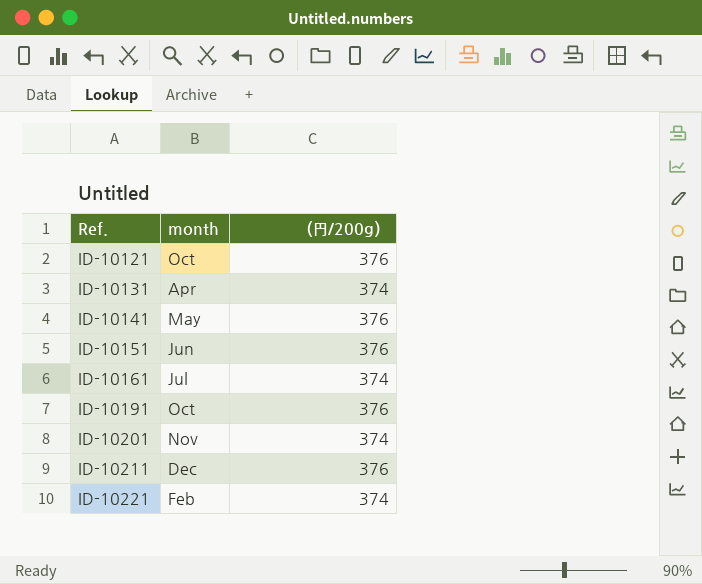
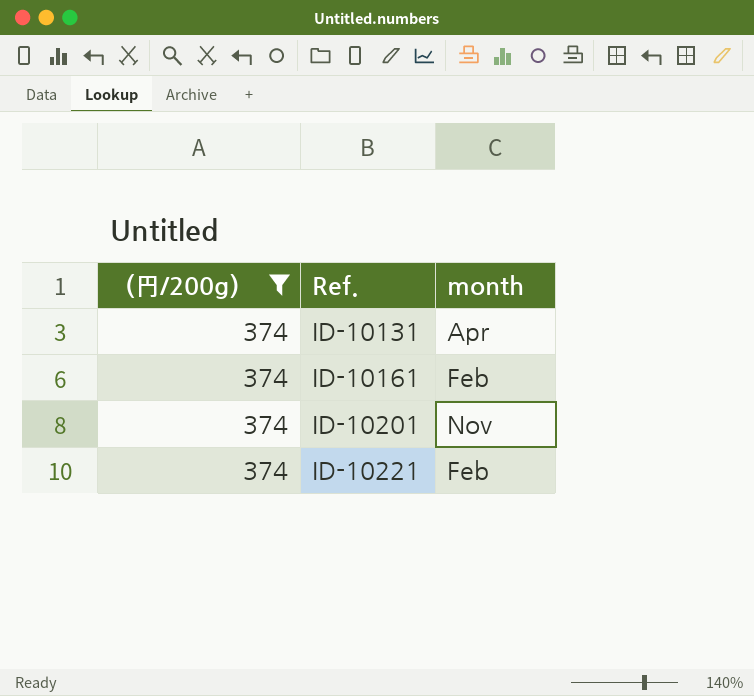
filter: none -> （円/200g） = 374
column （円/200g） | position: 3 -> 1
ID-10161 | month: Jul -> Feb

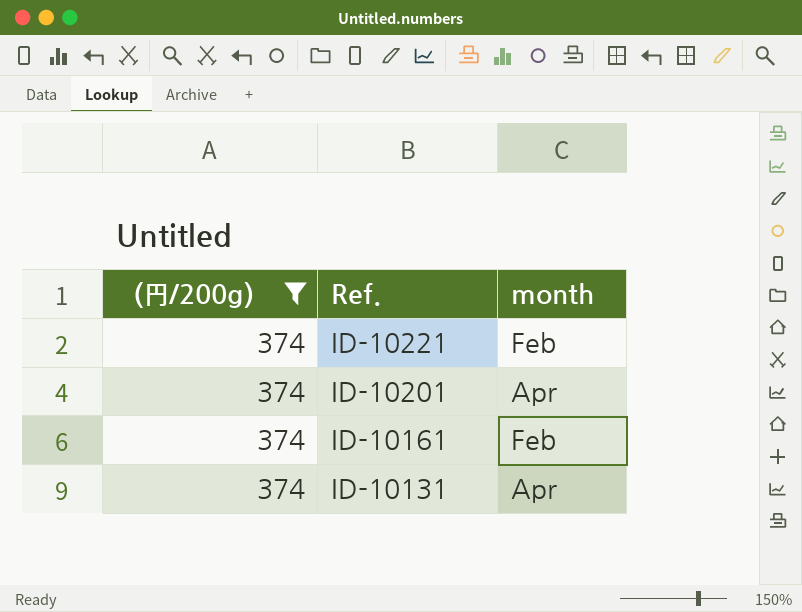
row order: Ref. ascending -> Ref. descending
ID-10201 | month: Nov -> Apr

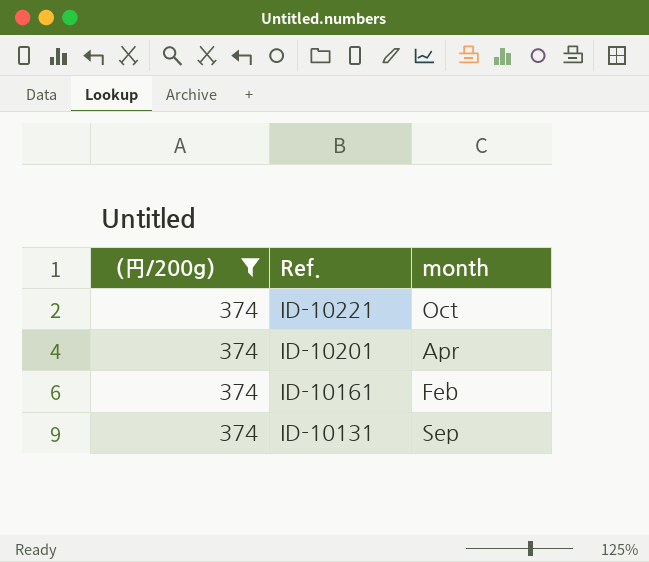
ID-10221 | month: Feb -> Oct
ID-10131 | month: Apr -> Sep

